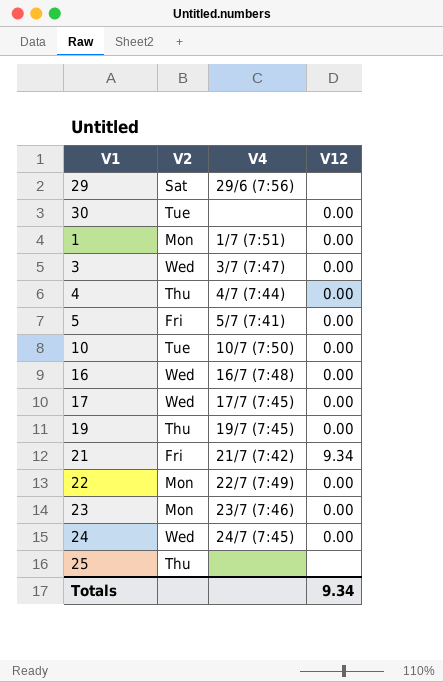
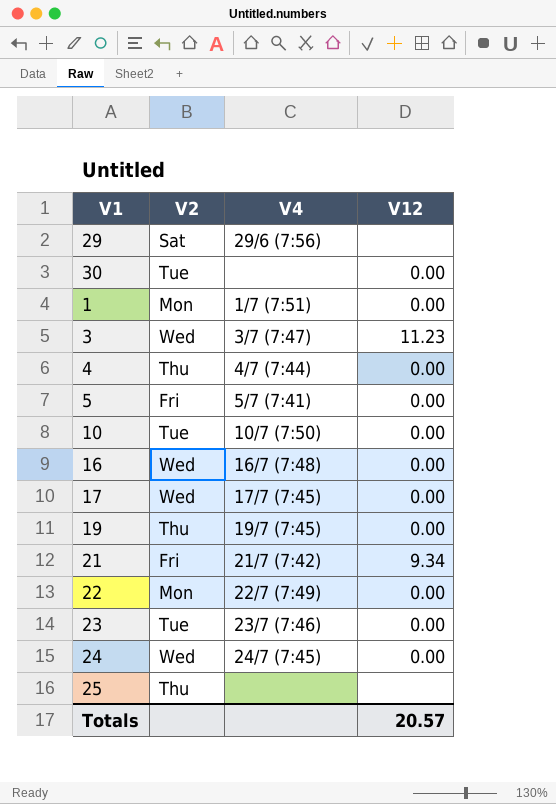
3 | V12: 0.00 -> 11.23
23 | V2: Mon -> Tue
Totals | V12: 9.34 -> 20.57

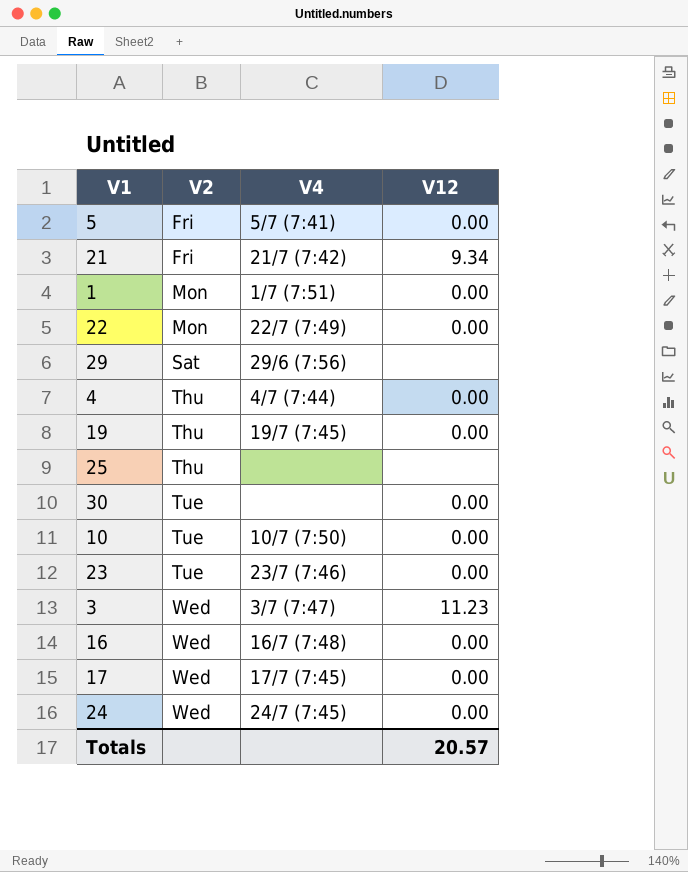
row order: none -> V2 ascending

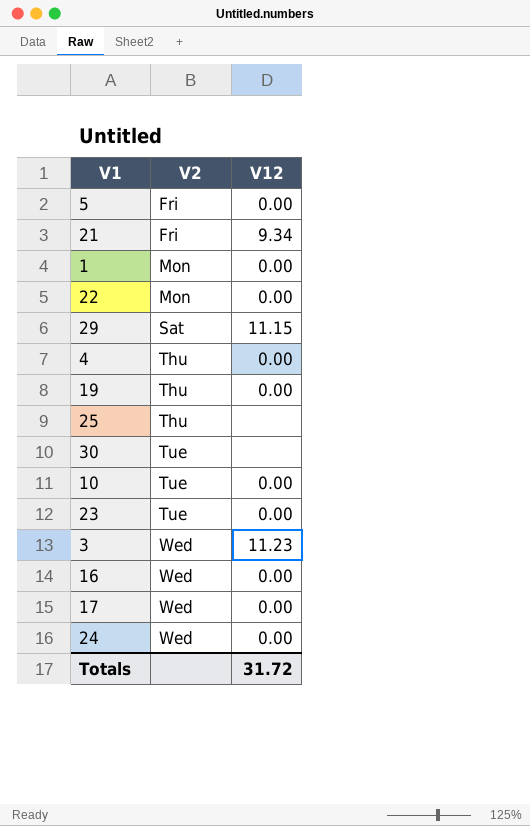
column V4 | position: 3 -> none
29 | V12: none -> 11.15
30 | V12: 0.00 -> none
Totals | V12: 20.57 -> 31.72

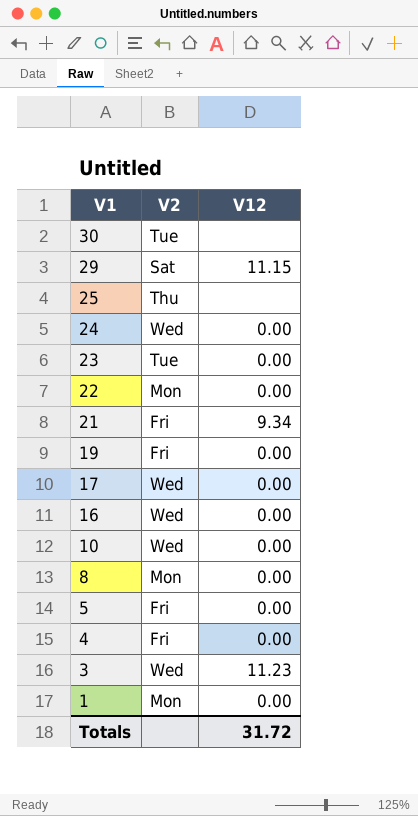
row order: V2 ascending -> V1 descending
19 | V2: Thu -> Fri
10 | V2: Tue -> Wed
row 8: none -> Mon | 0.00
4 | V2: Thu -> Fri

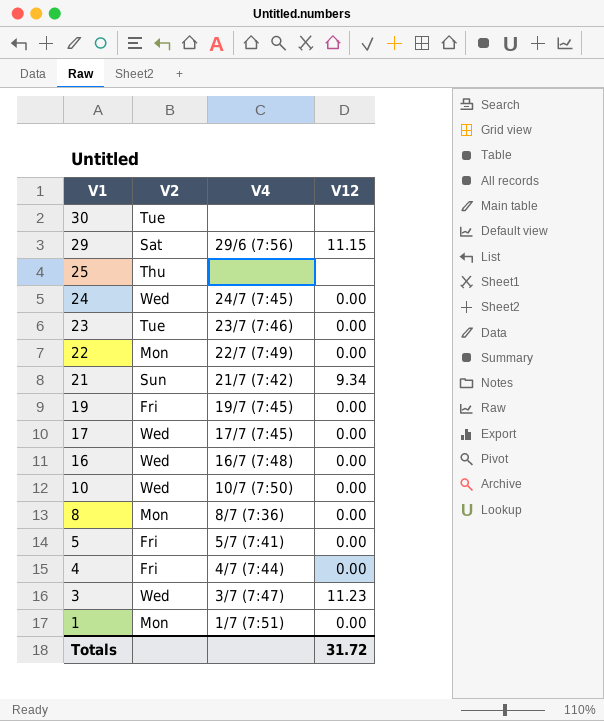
column V4 | position: none -> 3
21 | V2: Fri -> Sun

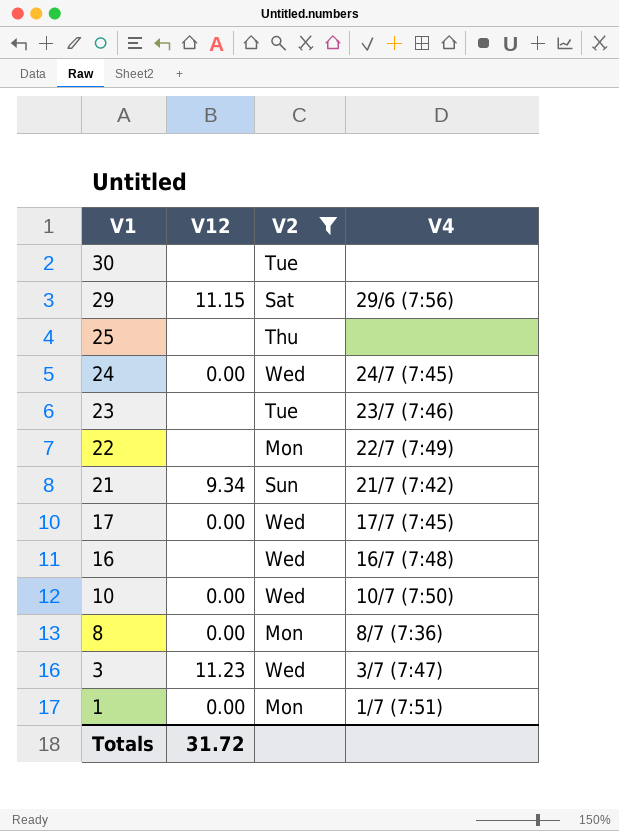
filter: none -> V2 != Fri
column V12 | position: 4 -> 2
23 | V12: 0.00 -> none
22 | V12: 0.00 -> none
16 | V12: 0.00 -> none

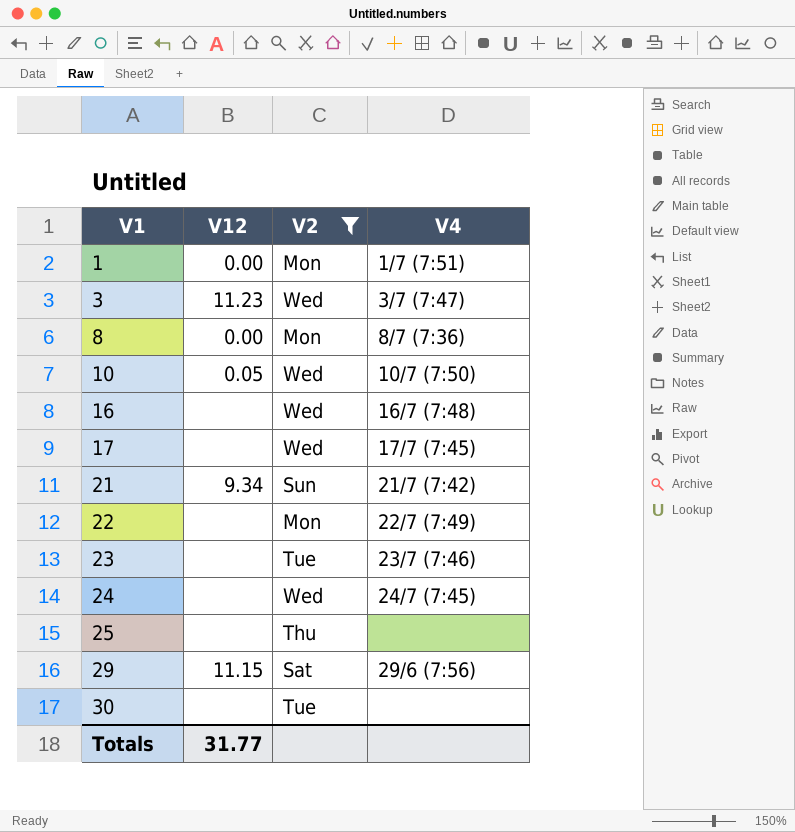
row order: V1 descending -> V1 ascending
10 | V12: 0.00 -> 0.05
17 | V12: 0.00 -> none
24 | V12: 0.00 -> none
Totals | V12: 31.72 -> 31.77

